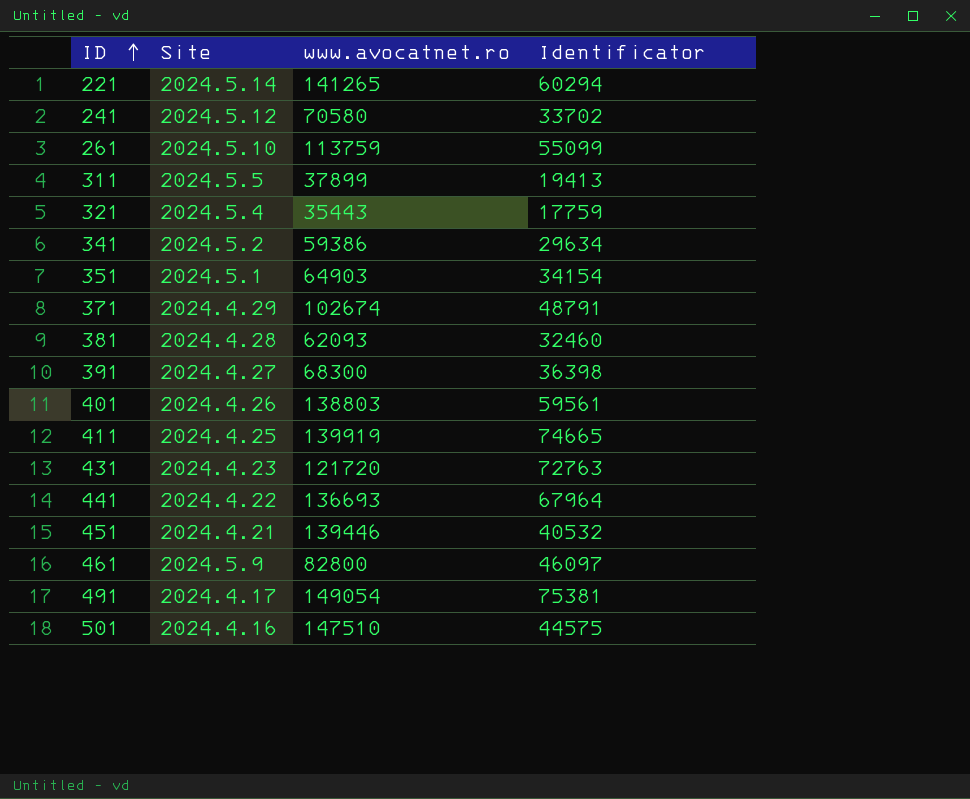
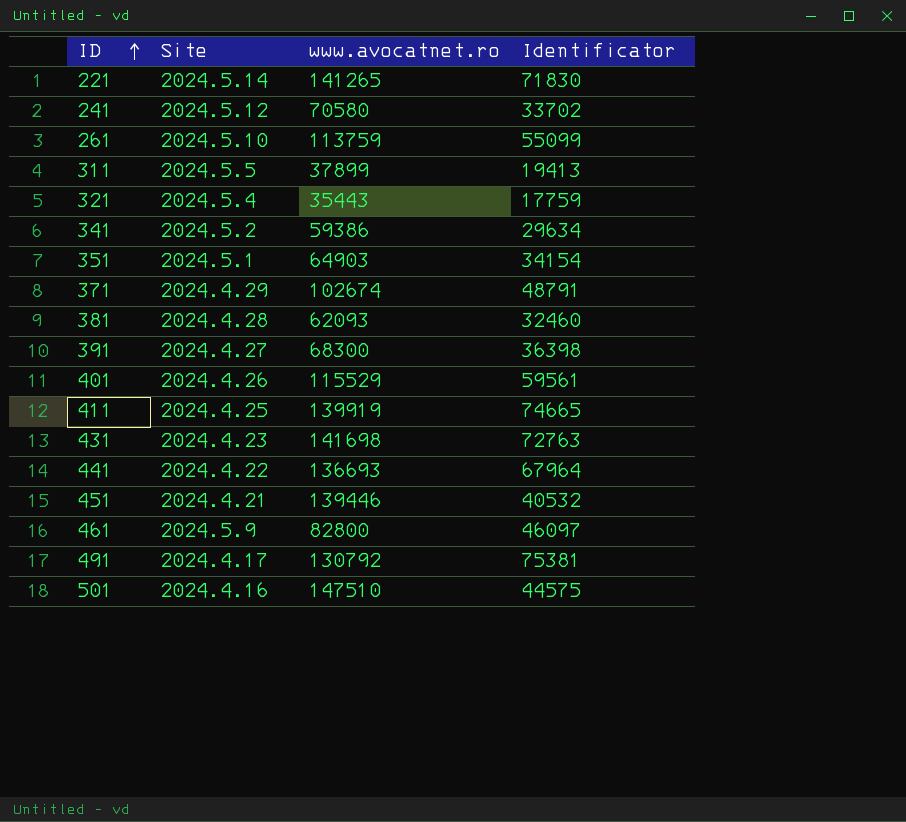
221 | Identificator: 60294 -> 71830
401 | www.avocatnet.ro: 138803 -> 115529
431 | www.avocatnet.ro: 121720 -> 141698
491 | www.avocatnet.ro: 149054 -> 130792

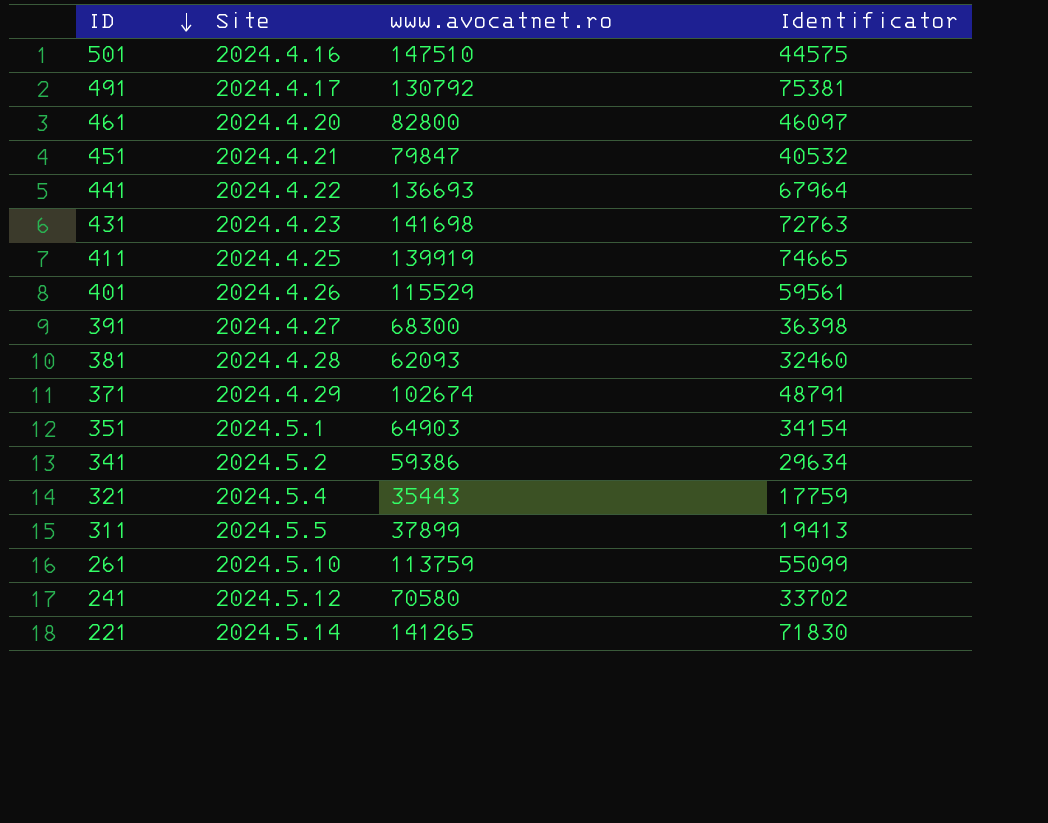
row order: ID ascending -> ID descending
461 | Site: 2024.5.9 -> 2024.4.20
451 | www.avocatnet.ro: 139446 -> 79847

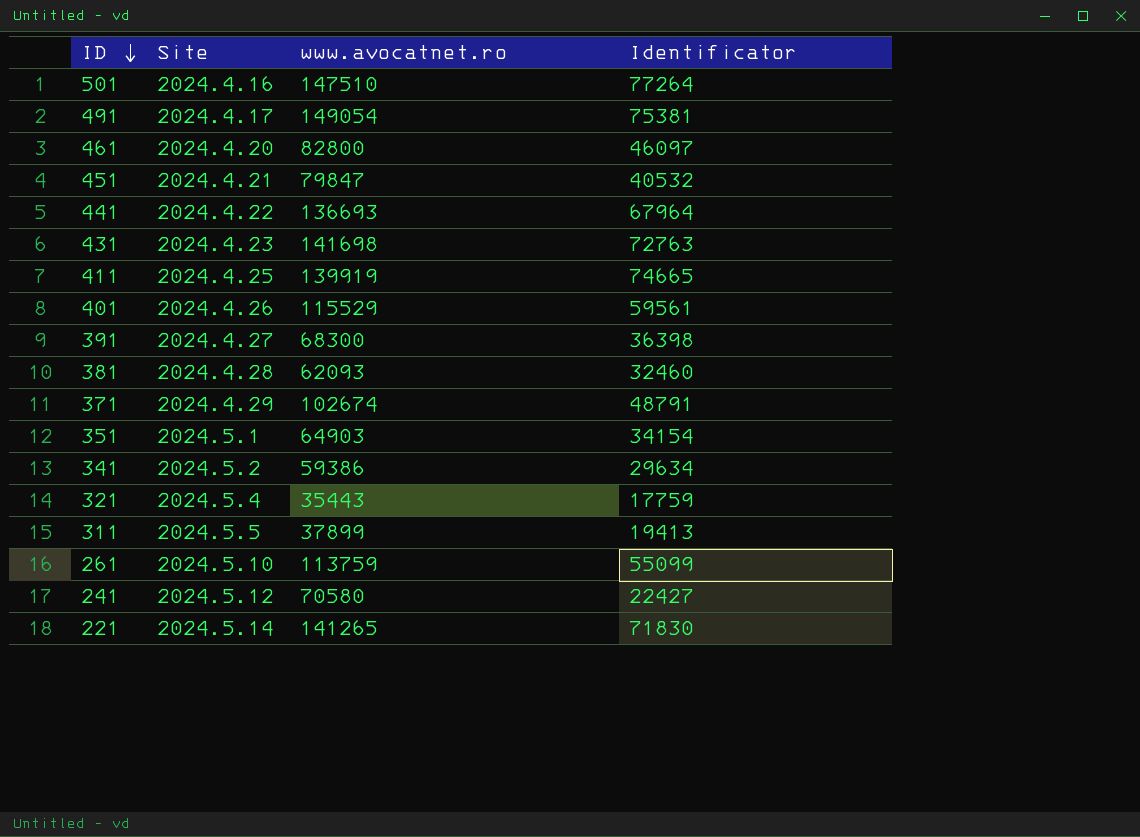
501 | Identificator: 44575 -> 77264
491 | www.avocatnet.ro: 130792 -> 149054
241 | Identificator: 33702 -> 22427

